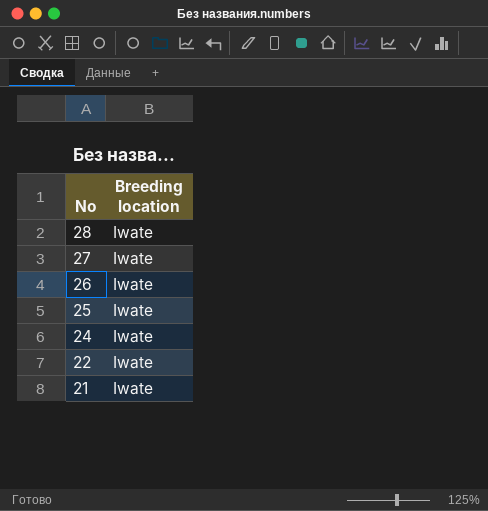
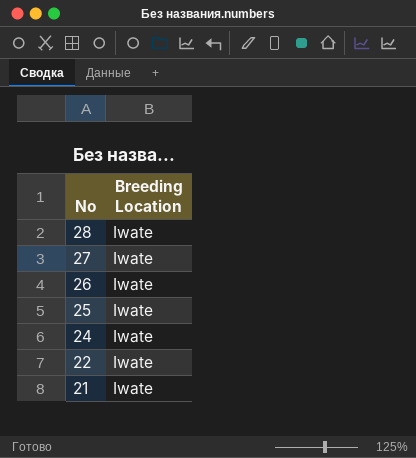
column name: Breeding location -> Breeding Location

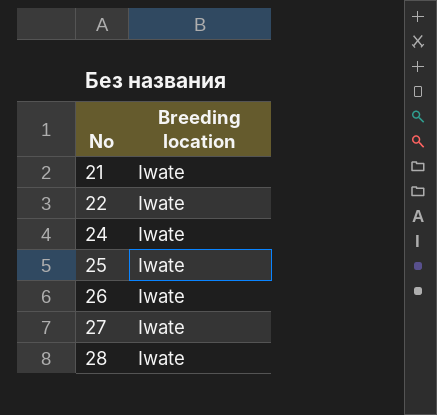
row order: No descending -> No ascending
column name: Breeding Location -> Breeding location

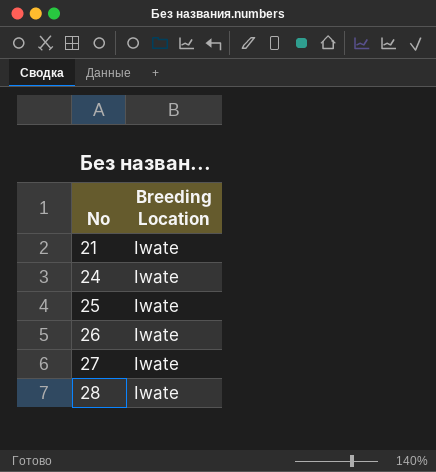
column name: Breeding location -> Breeding Location
row 22: Iwate -> none

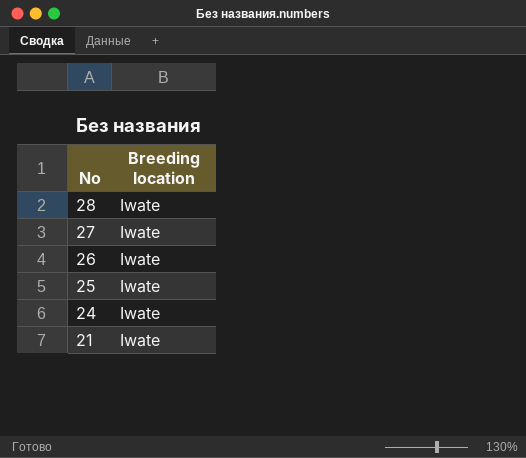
row order: No ascending -> No descending
column name: Breeding Location -> Breeding location

